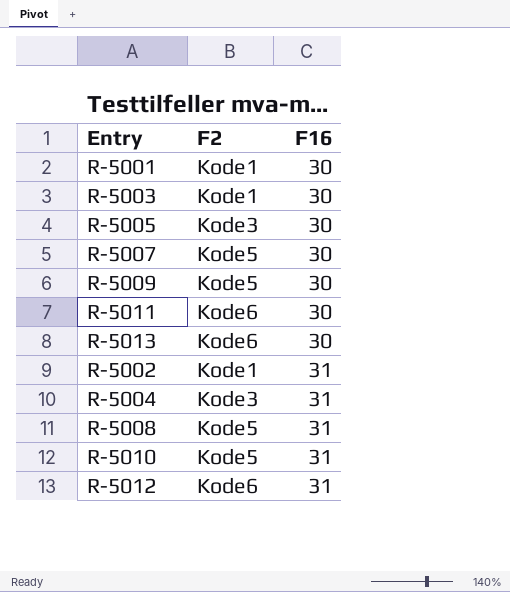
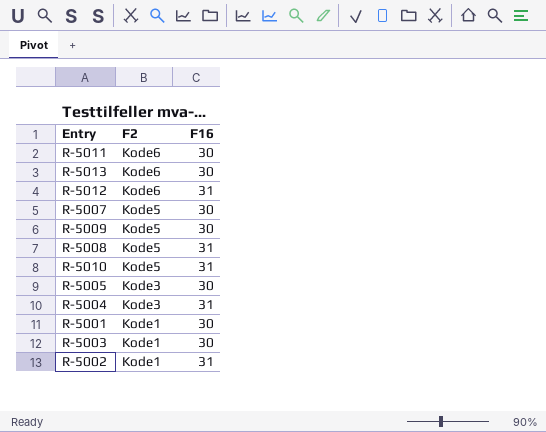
row order: F16 ascending -> F2 descending

